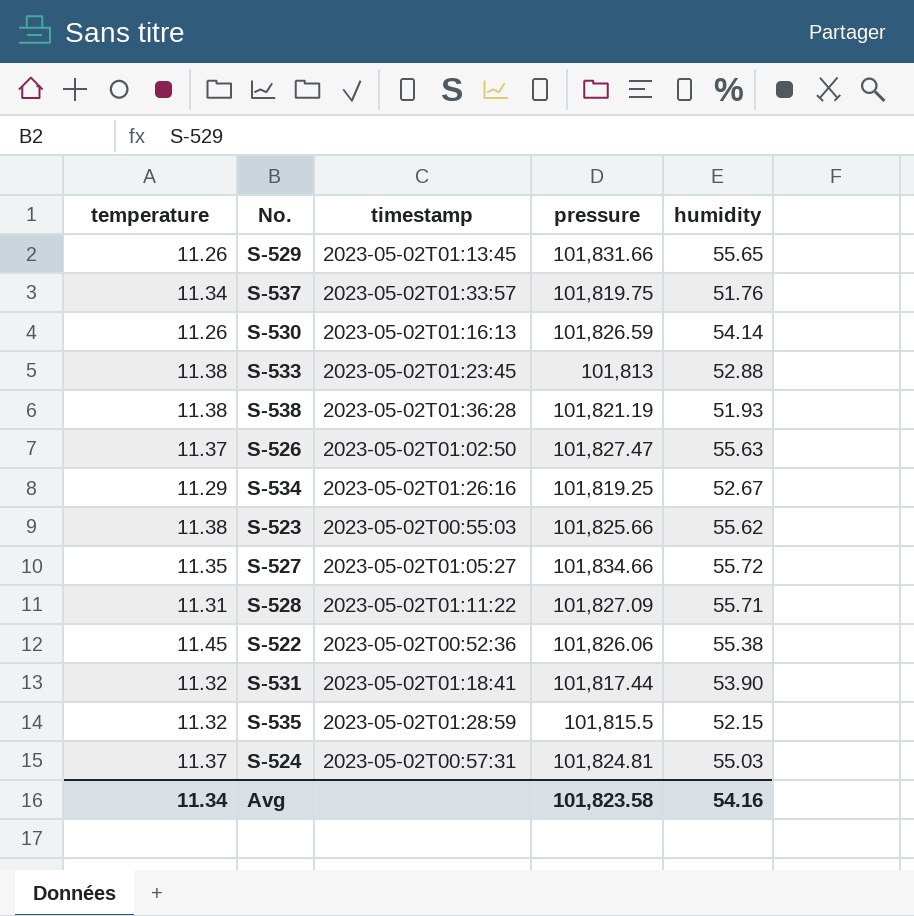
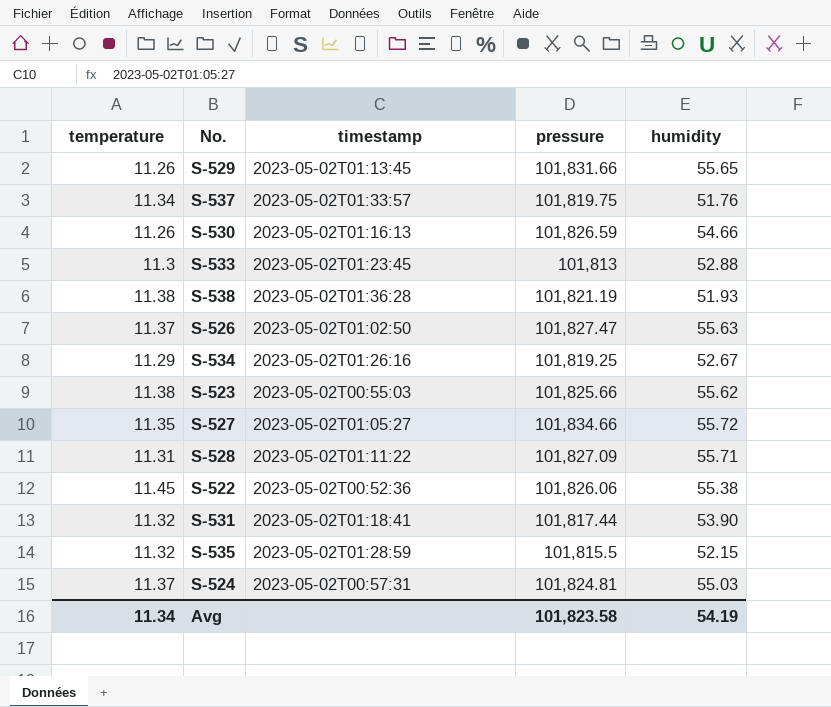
S-530 | humidity: 54.14 -> 54.66
S-533 | temperature: 11.38 -> 11.3
Avg | humidity: 54.16 -> 54.19

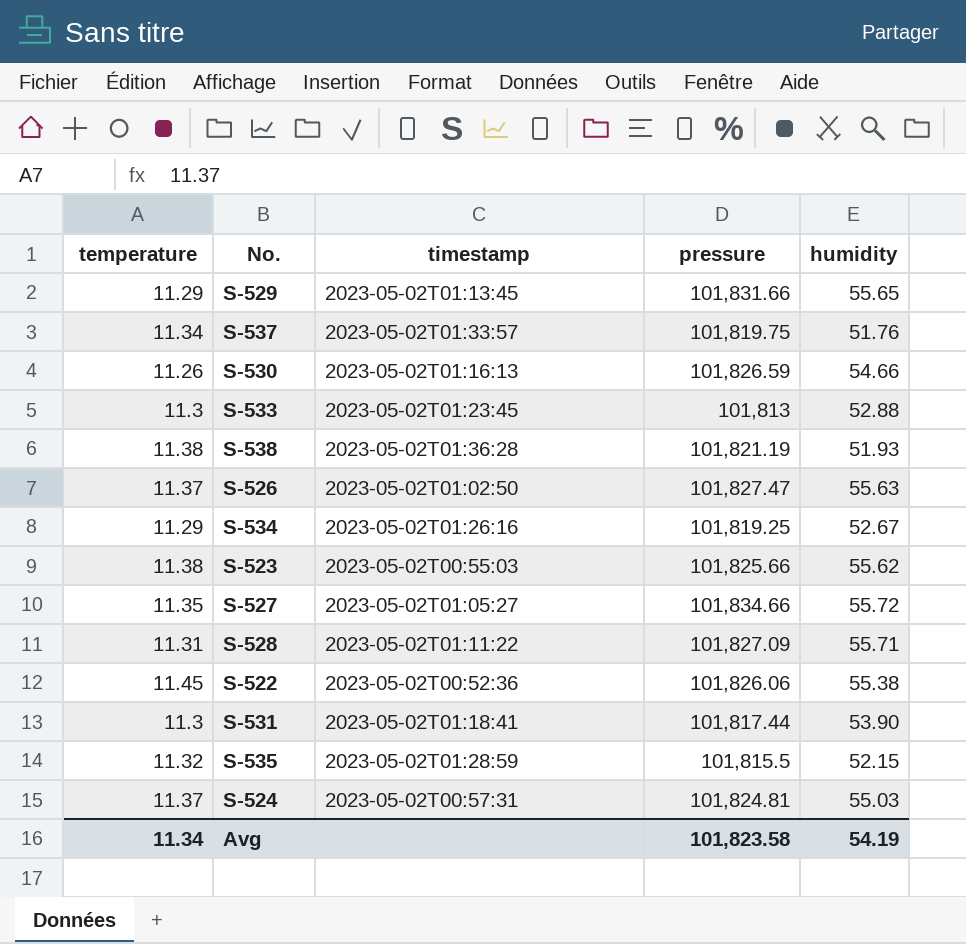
S-529 | temperature: 11.26 -> 11.29
S-531 | temperature: 11.32 -> 11.3

